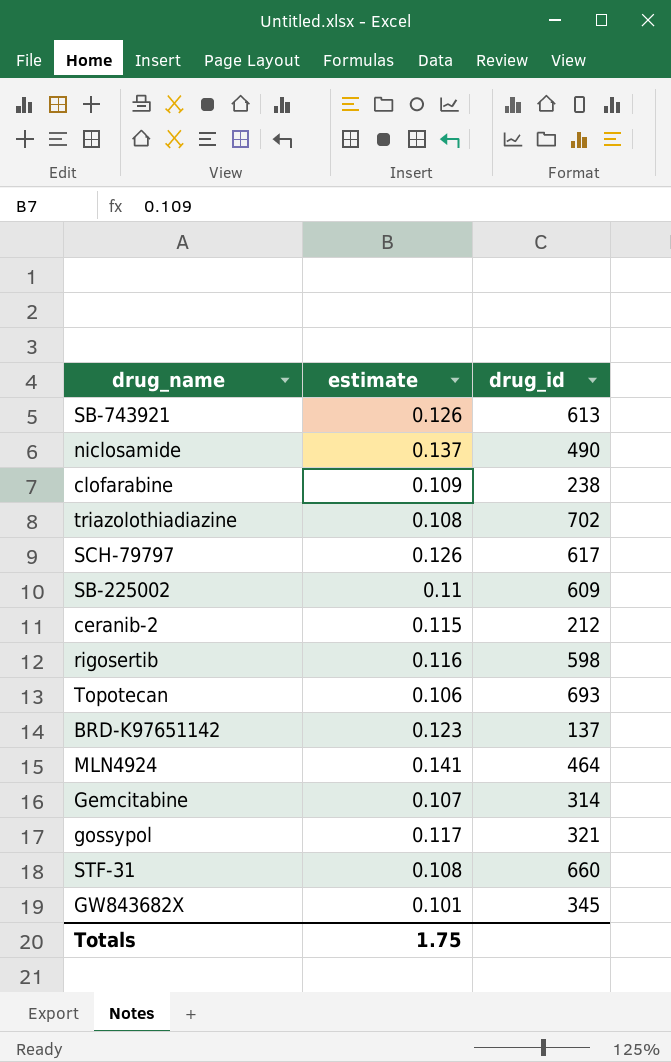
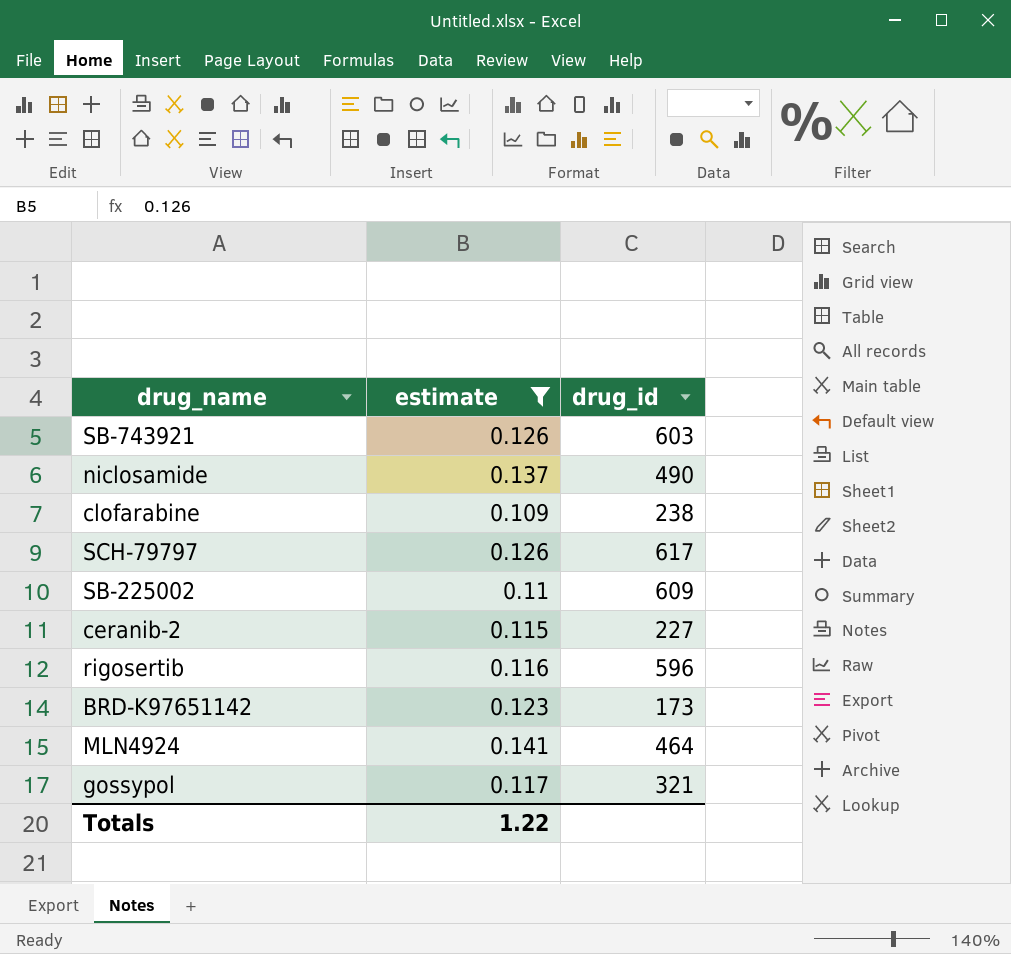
filter: none -> estimate >= 0.109
SB-743921 | drug_id: 613 -> 603
ceranib-2 | drug_id: 212 -> 227
rigosertib | drug_id: 598 -> 596
BRD-K97651142 | drug_id: 137 -> 173
Totals | estimate: 1.75 -> 1.22

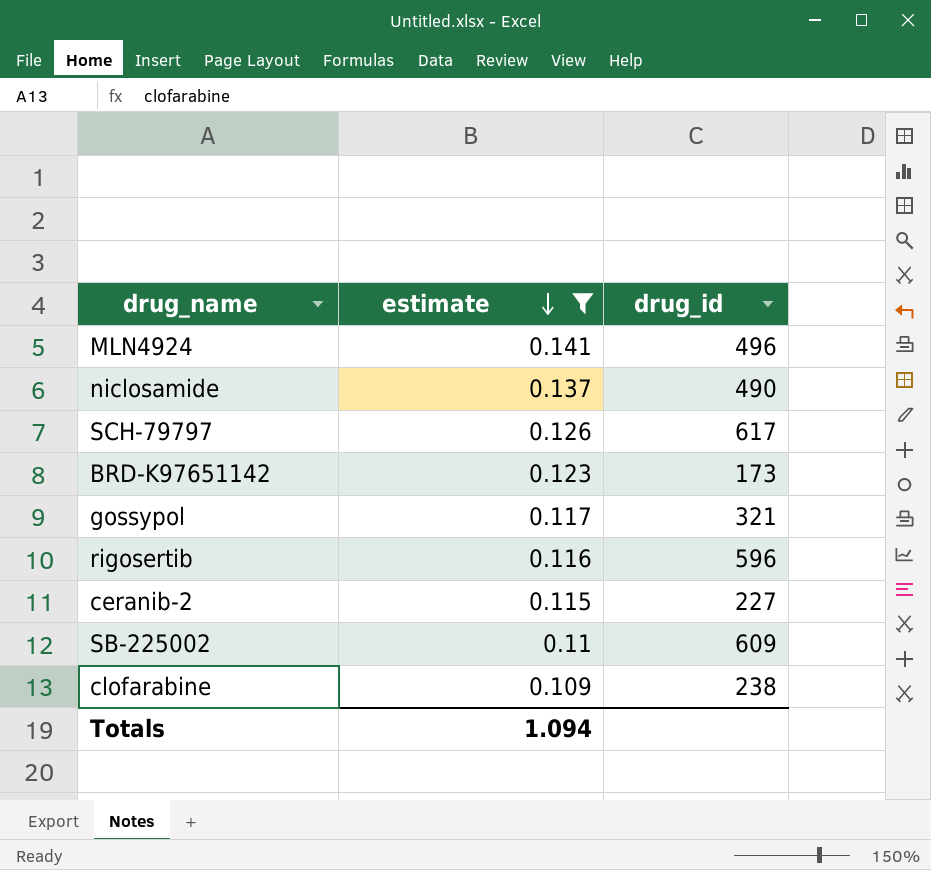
row order: none -> estimate descending
row SB-743921: 0.126 | 603 -> none
MLN4924 | drug_id: 464 -> 496
Totals | estimate: 1.22 -> 1.094

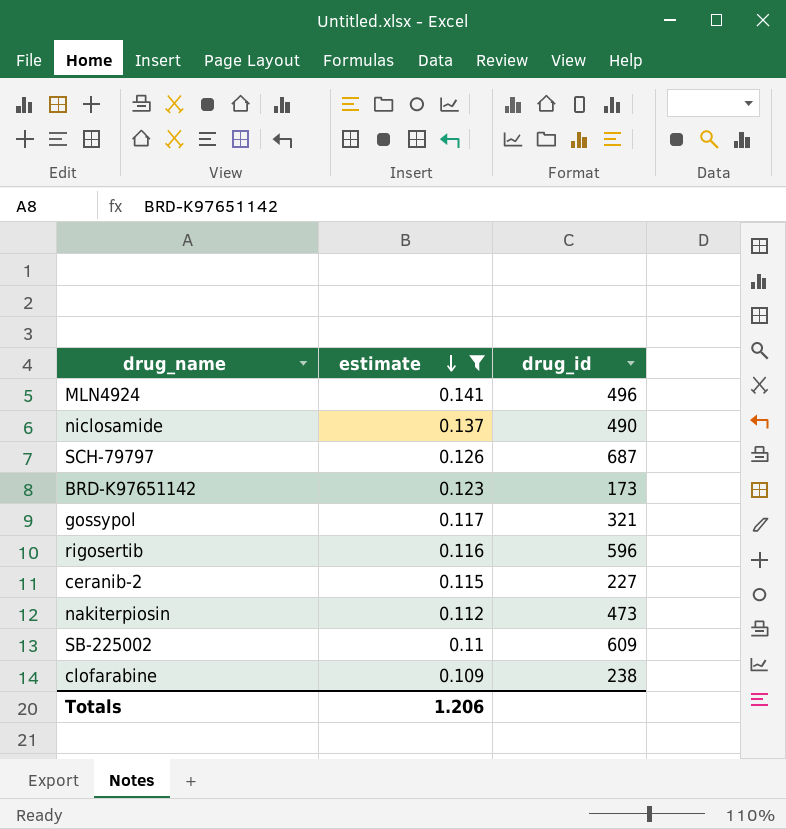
SCH-79797 | drug_id: 617 -> 687
row nakiterpiosin: none -> 0.112 | 473
Totals | estimate: 1.094 -> 1.206

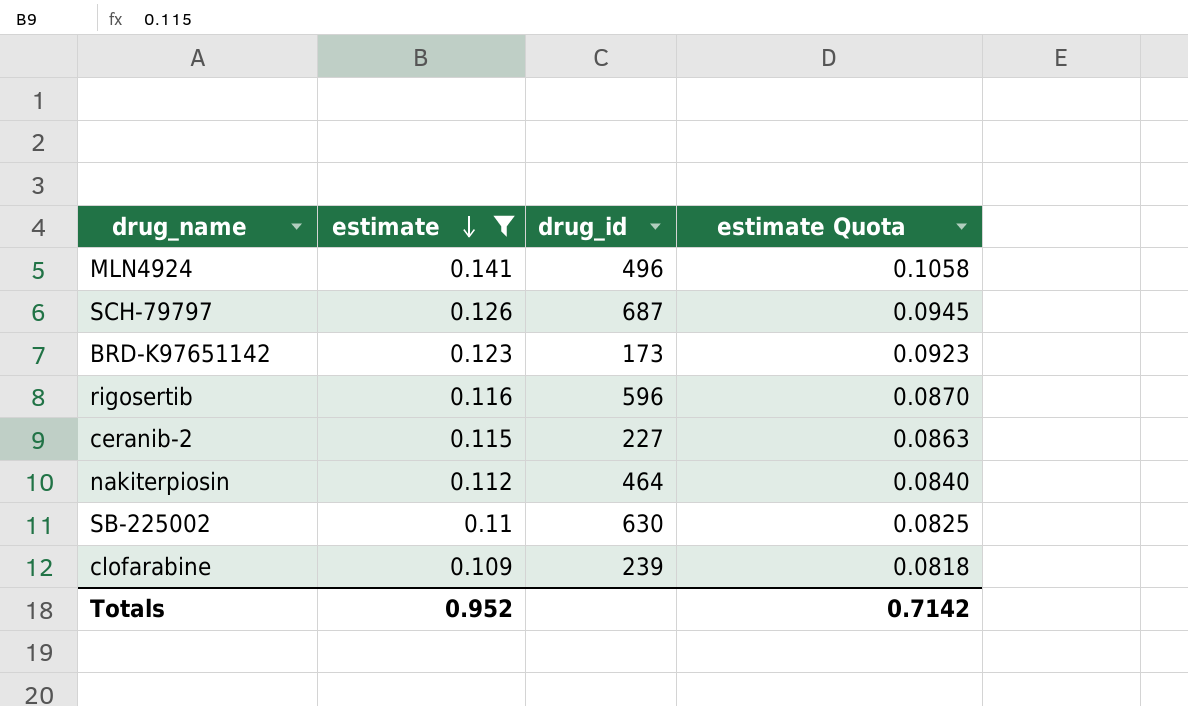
column estimate Quota | formula: none -> [estimate] * 0.75
row niclosamide: 0.137 | 490 -> none
row gossypol: 0.117 | 321 -> none
nakiterpiosin | drug_id: 473 -> 464
SB-225002 | drug_id: 609 -> 630
clofarabine | drug_id: 238 -> 239
Totals | estimate: 1.206 -> 0.952

